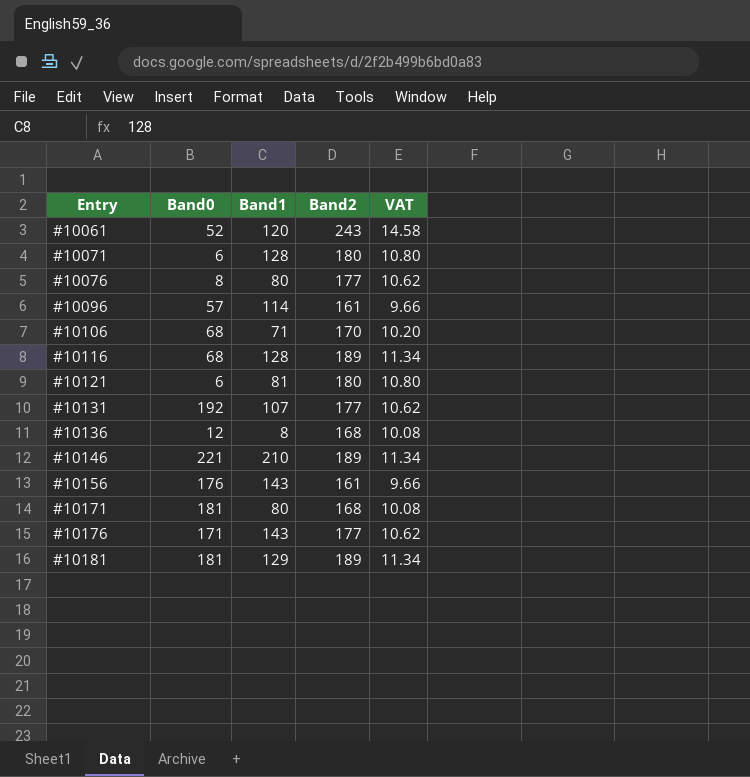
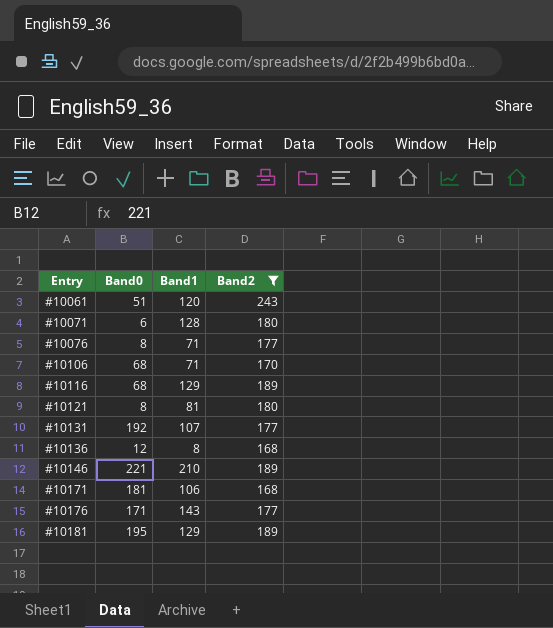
filter: none -> Band2 != 161
column VAT | formula: [Band2] * 0.06 -> none
#10061 | Band0: 52 -> 51
#10076 | Band1: 80 -> 71
#10116 | Band1: 128 -> 129
#10121 | Band0: 6 -> 8
#10171 | Band1: 80 -> 106
#10181 | Band0: 181 -> 195

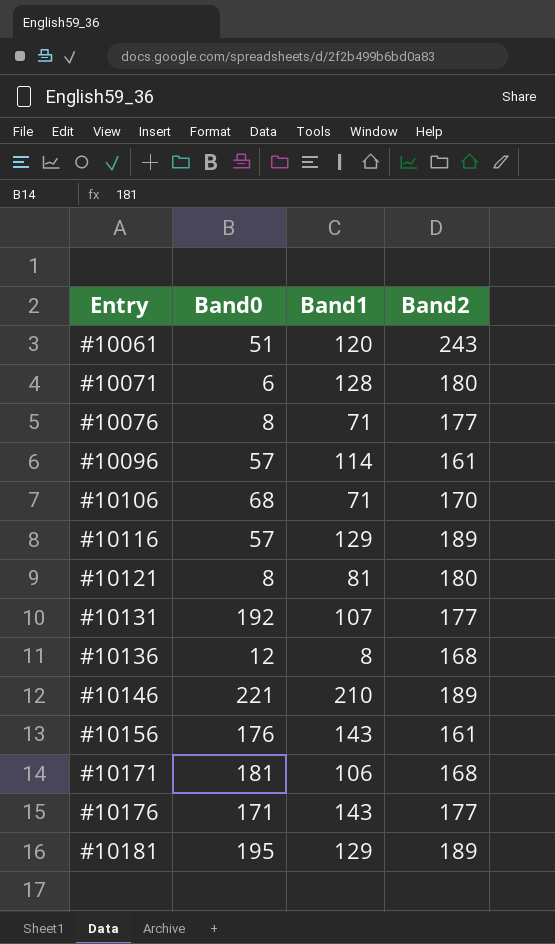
filter: Band2 != 161 -> none
#10116 | Band0: 68 -> 57

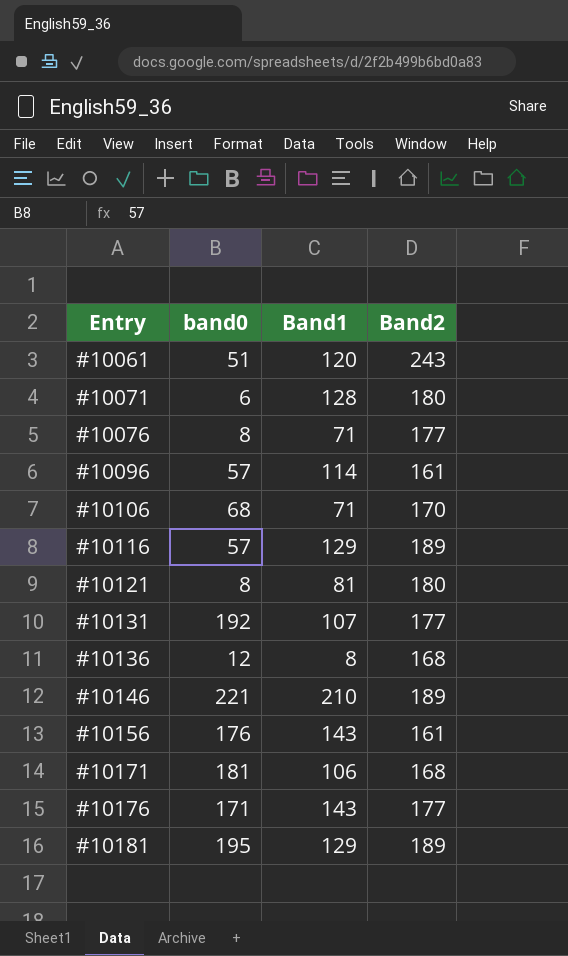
column name: Band0 -> band0

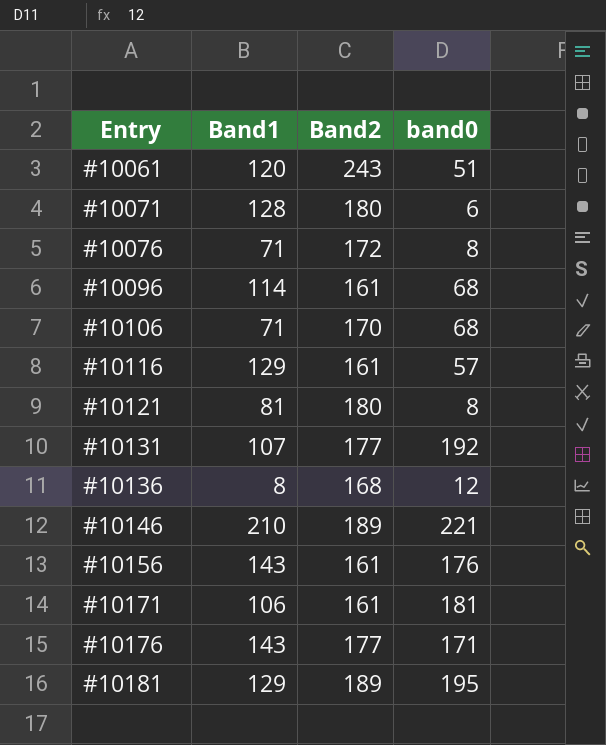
column band0 | position: 2 -> 4
#10076 | Band2: 177 -> 172
#10096 | band0: 57 -> 68
#10116 | Band2: 189 -> 161
#10171 | Band2: 168 -> 161

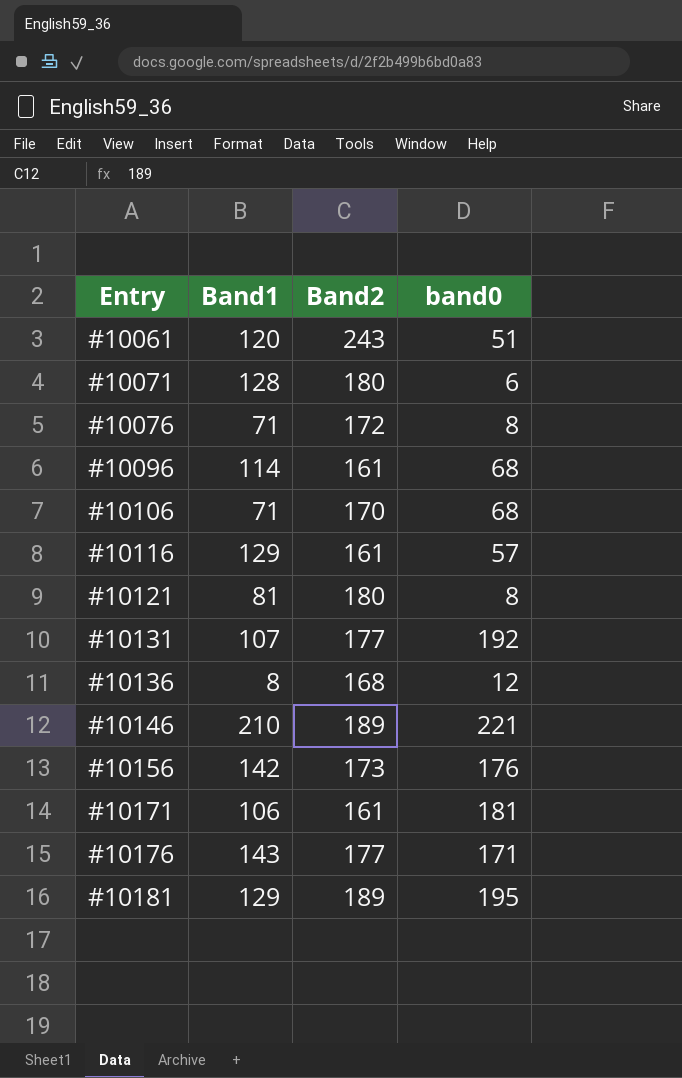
#10156 | Band1: 143 -> 142
#10156 | Band2: 161 -> 173

